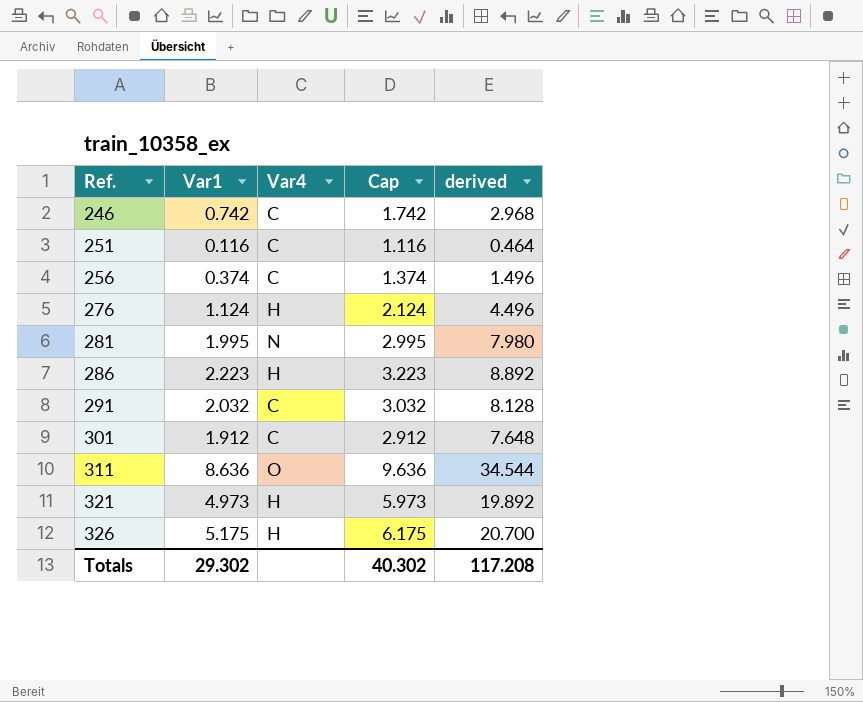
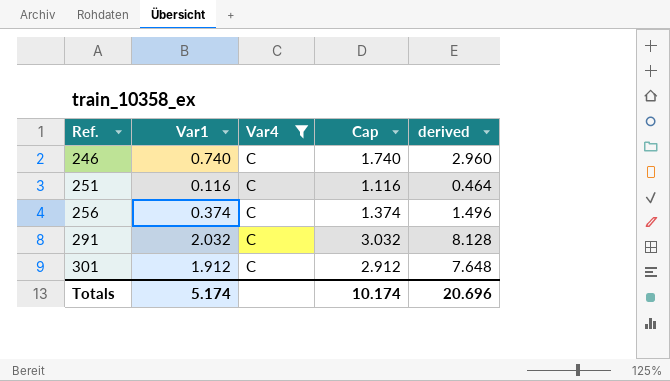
filter: none -> Var4 = C
246 | Var1: 0.742 -> 0.740
246 | Cap: 1.742 -> 1.740
246 | derived: 2.968 -> 2.960
Totals | Var1: 29.302 -> 5.174
Totals | Cap: 40.302 -> 10.174
Totals | derived: 117.208 -> 20.696

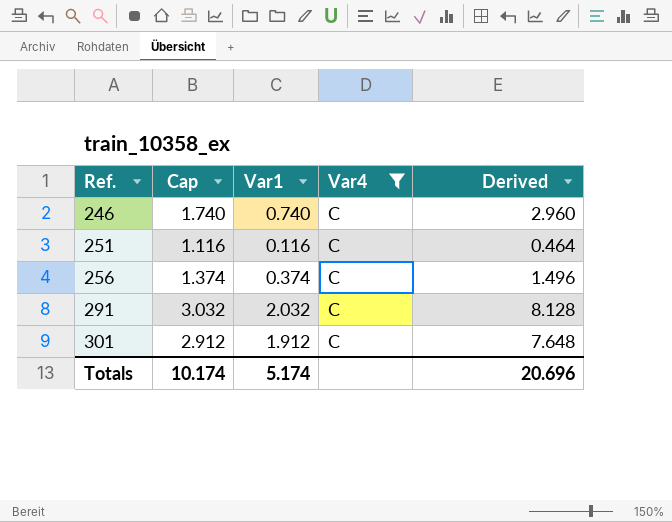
column Cap | position: 4 -> 2
column name: derived -> Derived

